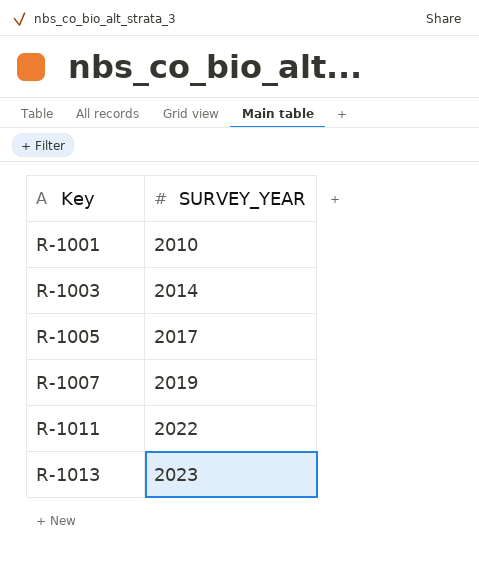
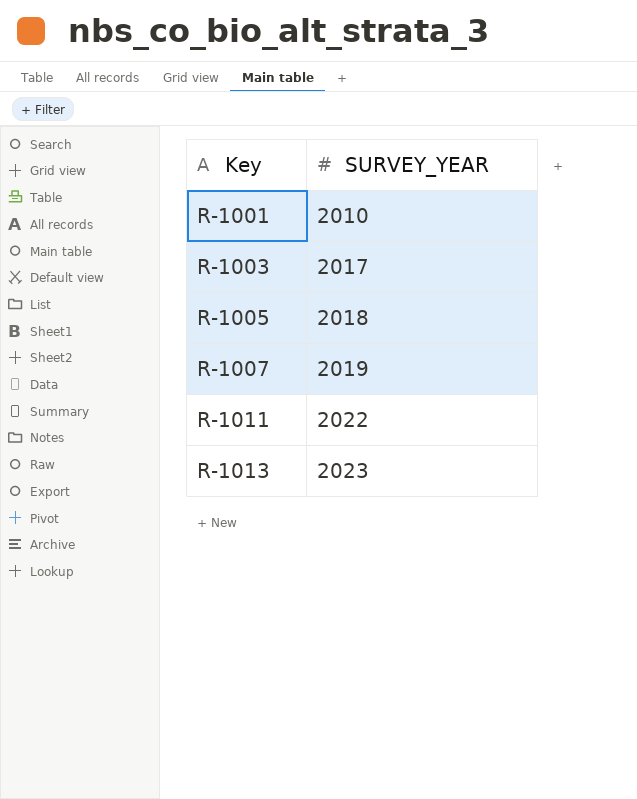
R-1003 | SURVEY_YEAR: 2014 -> 2017
R-1005 | SURVEY_YEAR: 2017 -> 2018

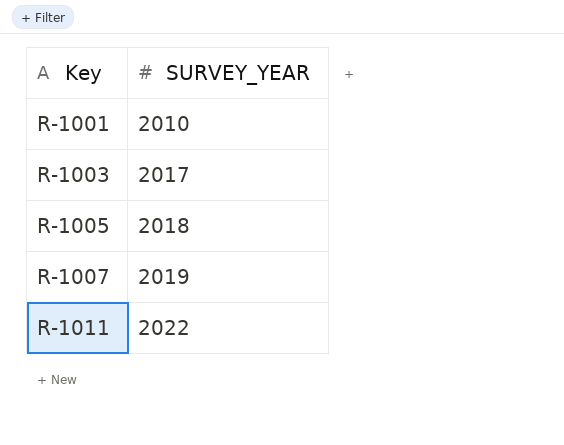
row R-1013: 2023 -> none

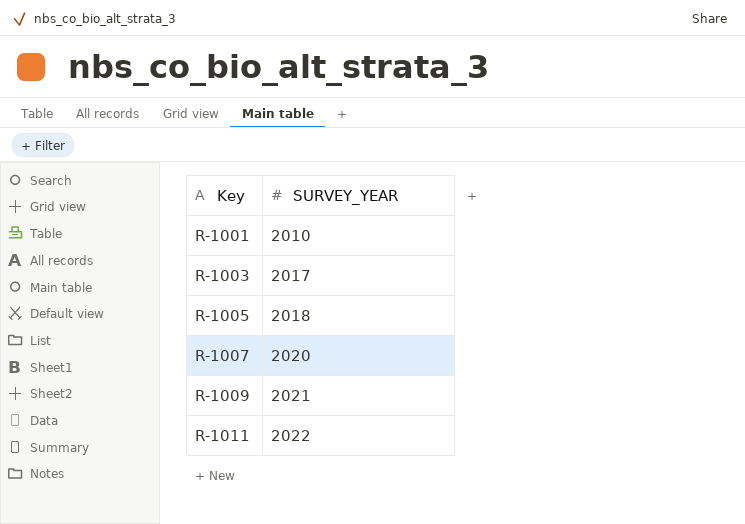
R-1007 | SURVEY_YEAR: 2019 -> 2020
row R-1009: none -> 2021

